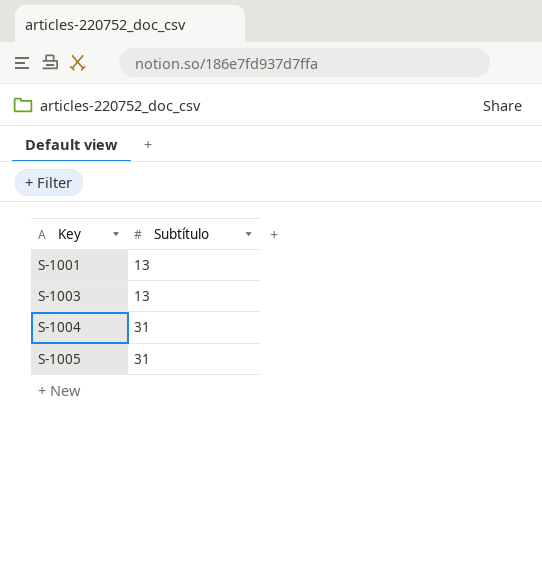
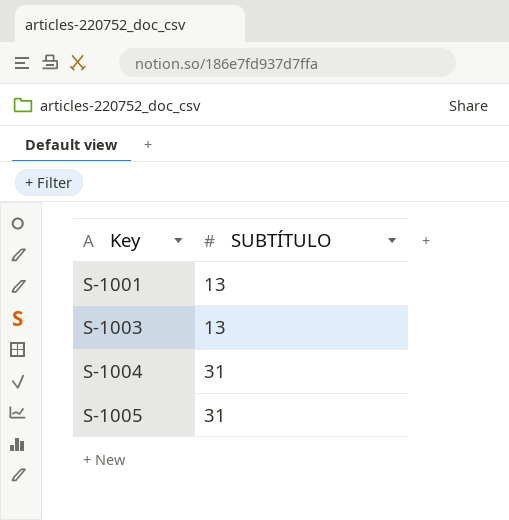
column name: Subtítulo -> SUBTÍTULO

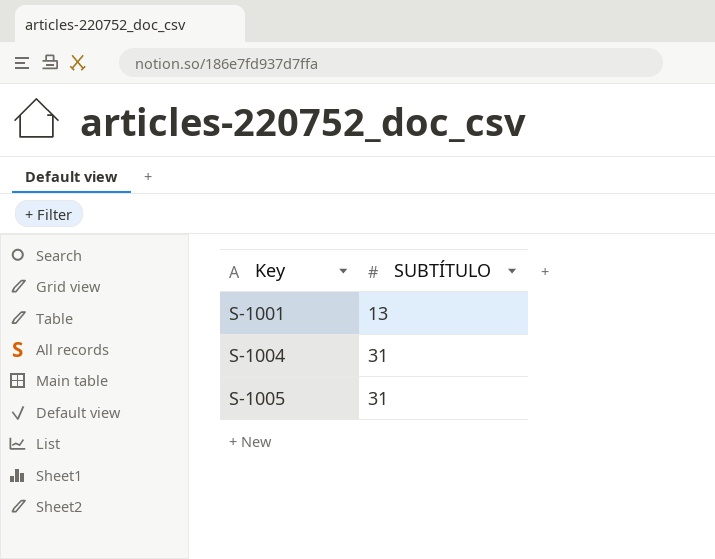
row S-1003: 13 -> none

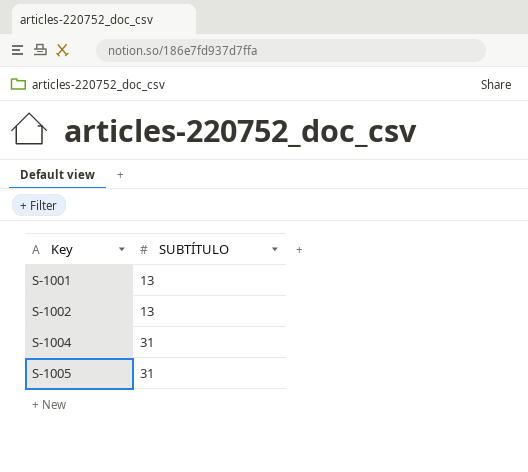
row S-1002: none -> 13

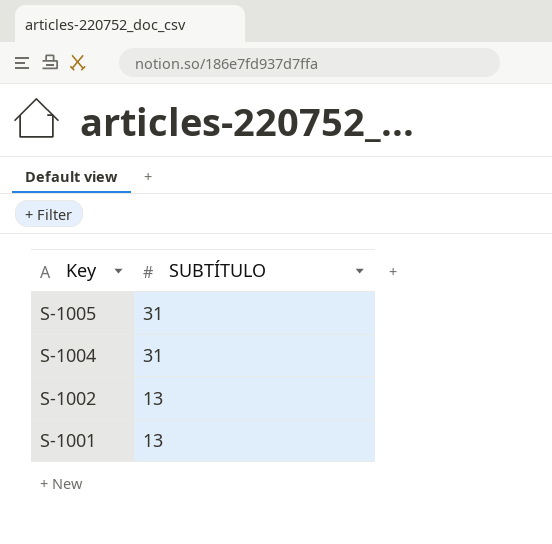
row order: Key ascending -> Key descending

